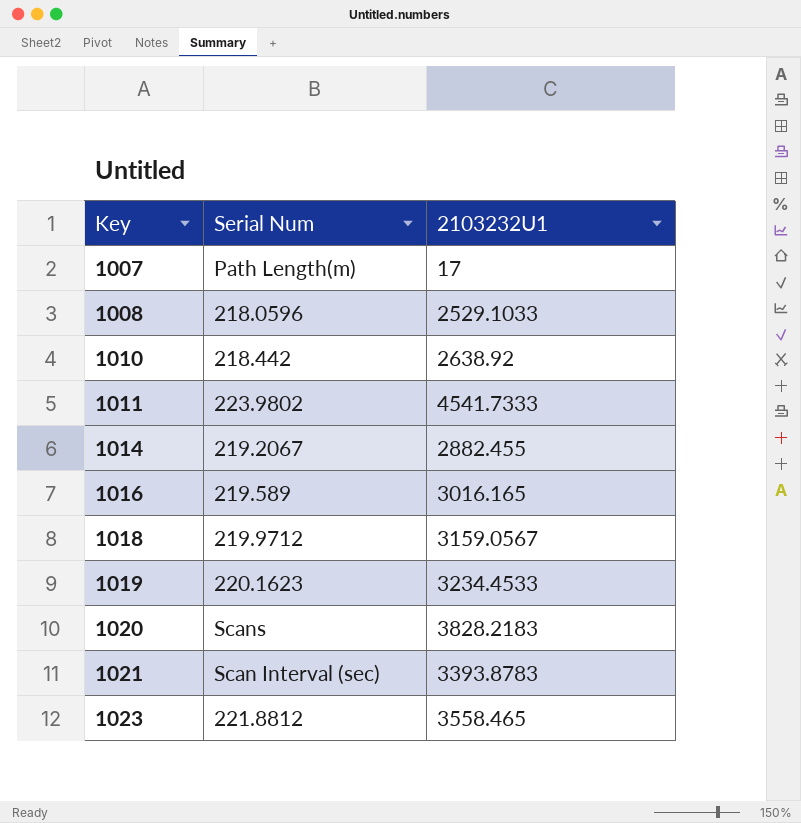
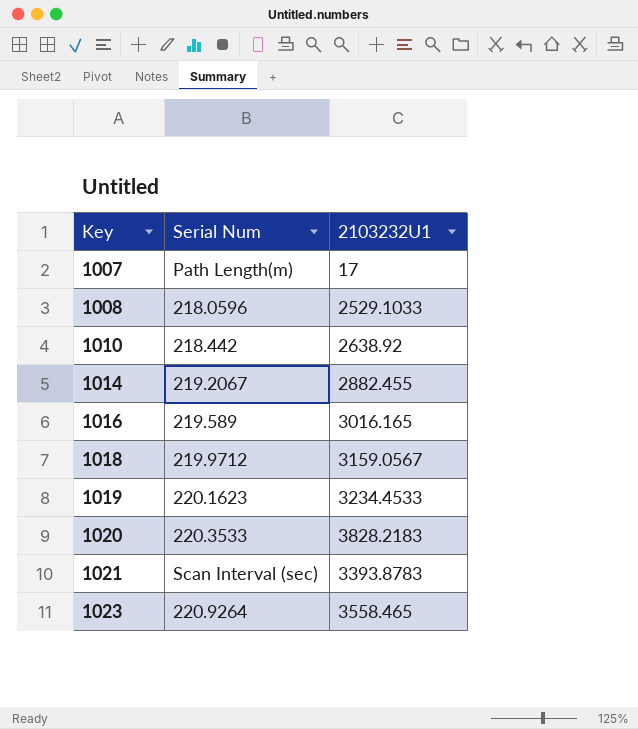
row 1011: 223.9802 | 4541.7333 -> none
1020 | Serial Num: Scans -> 220.3533
1023 | Serial Num: 221.8812 -> 220.9264

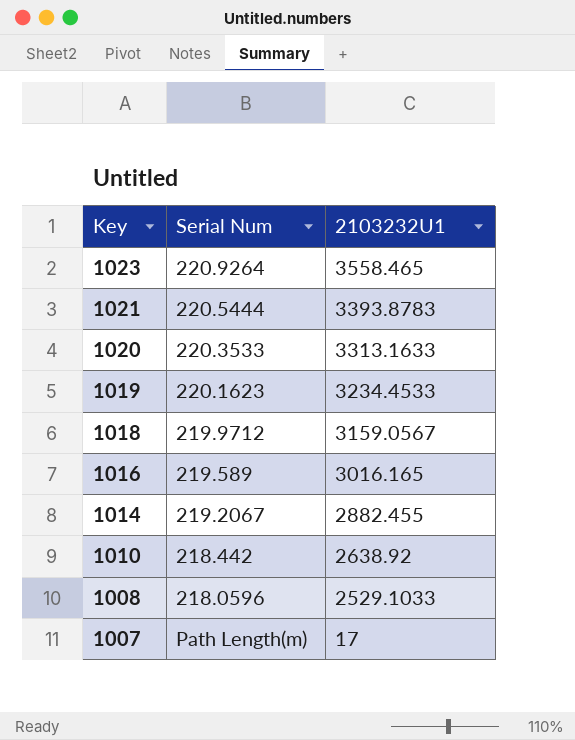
row order: Key ascending -> Key descending
1021 | Serial Num: Scan Interval (sec) -> 220.5444
1020 | 2103232U1: 3828.2183 -> 3313.1633

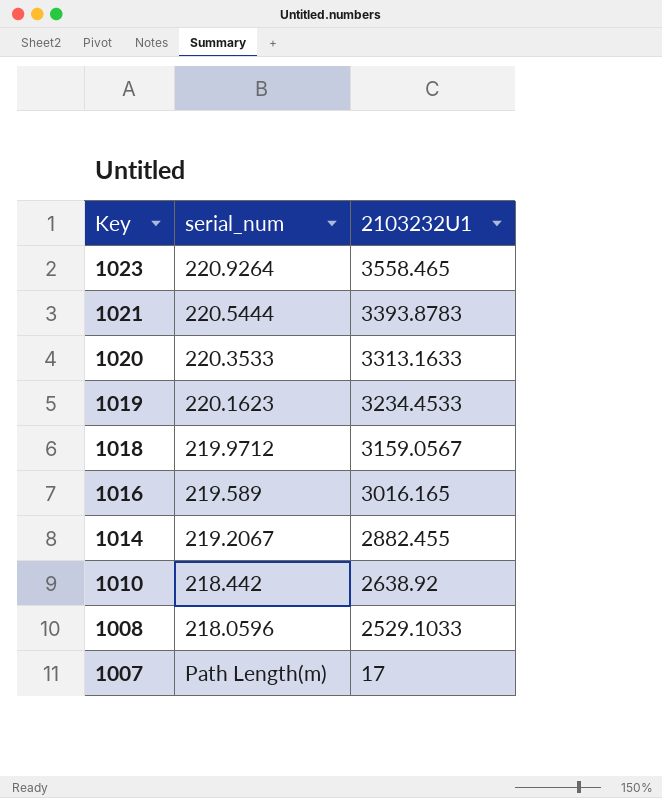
column name: Serial Num -> serial_num

